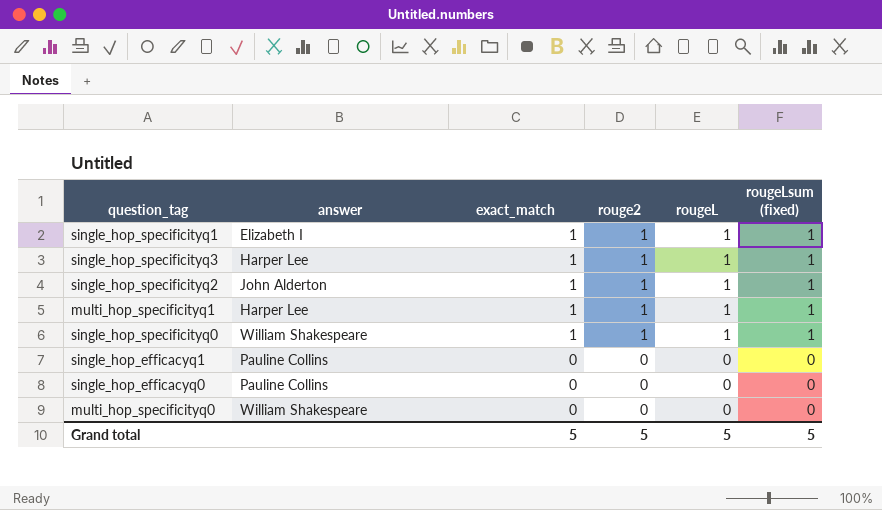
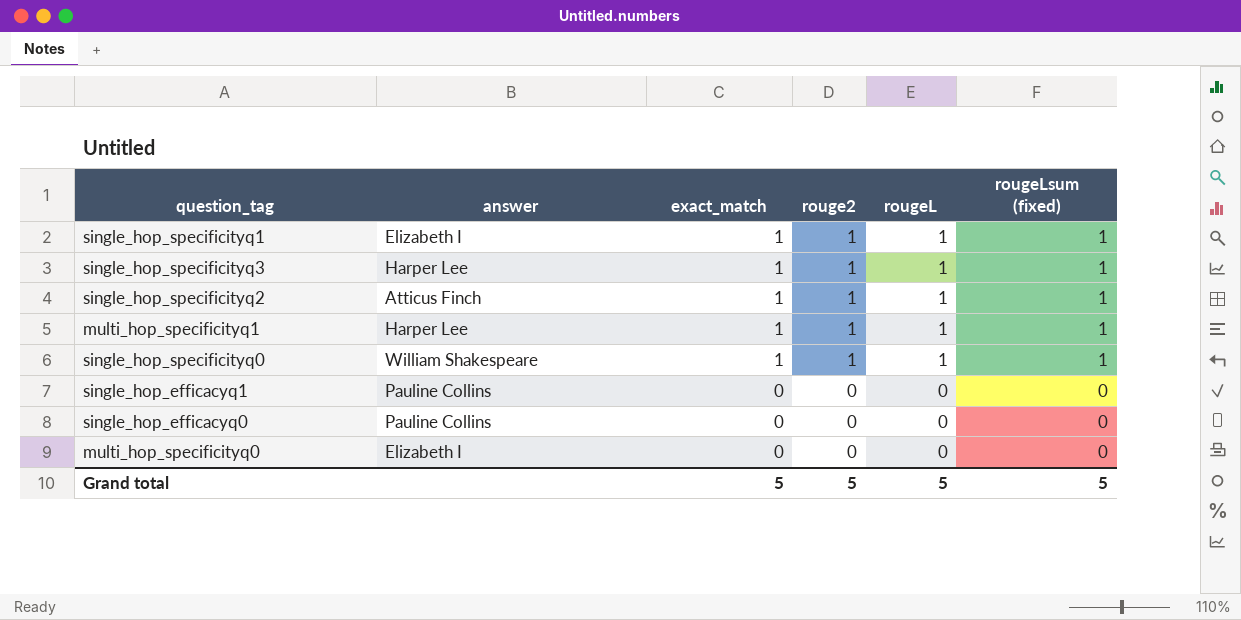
single_hop_specificityq2 | answer: John Alderton -> Atticus Finch
multi_hop_specificityq0 | answer: William Shakespeare -> Elizabeth I

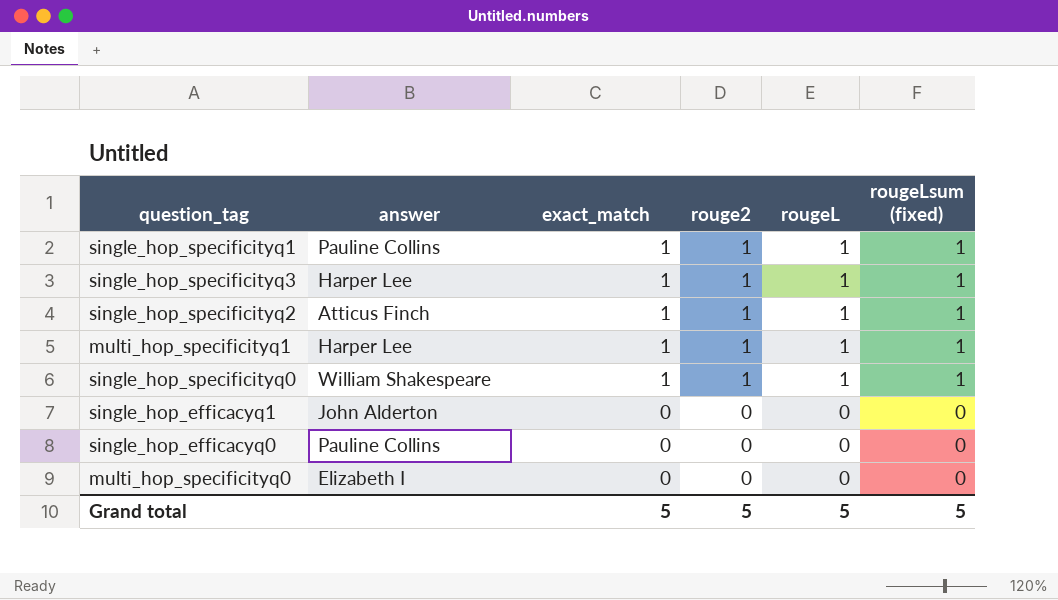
single_hop_specificityq1 | answer: Elizabeth I -> Pauline Collins
single_hop_efficacyq1 | answer: Pauline Collins -> John Alderton

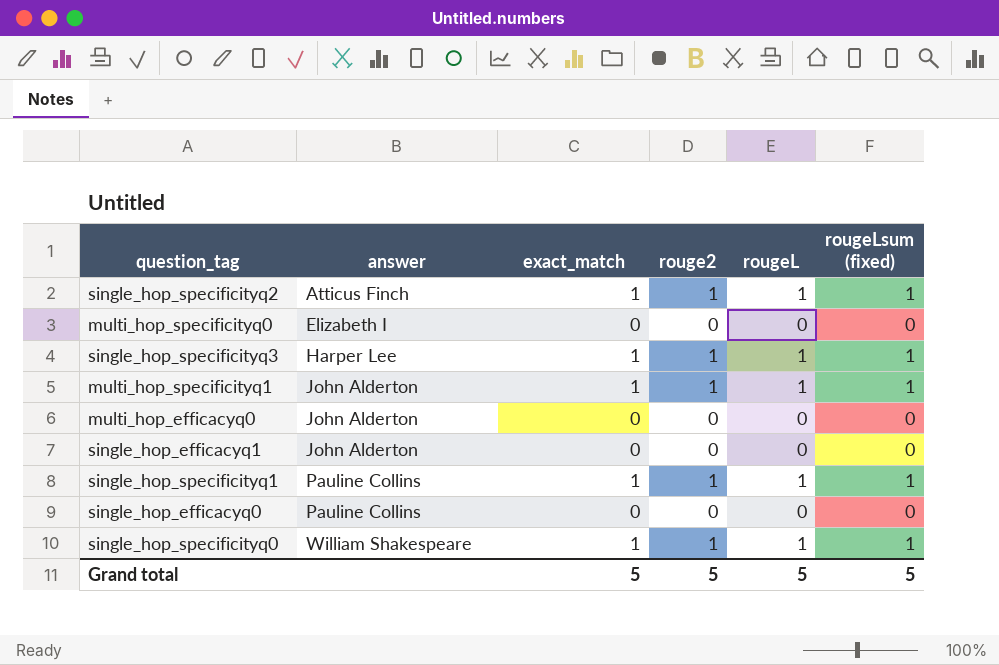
row order: exact_match descending -> answer ascending
multi_hop_specificityq1 | answer: Harper Lee -> John Alderton
row multi_hop_efficacyq0: none -> John Alderton | 0 | 0 | 0 | 0

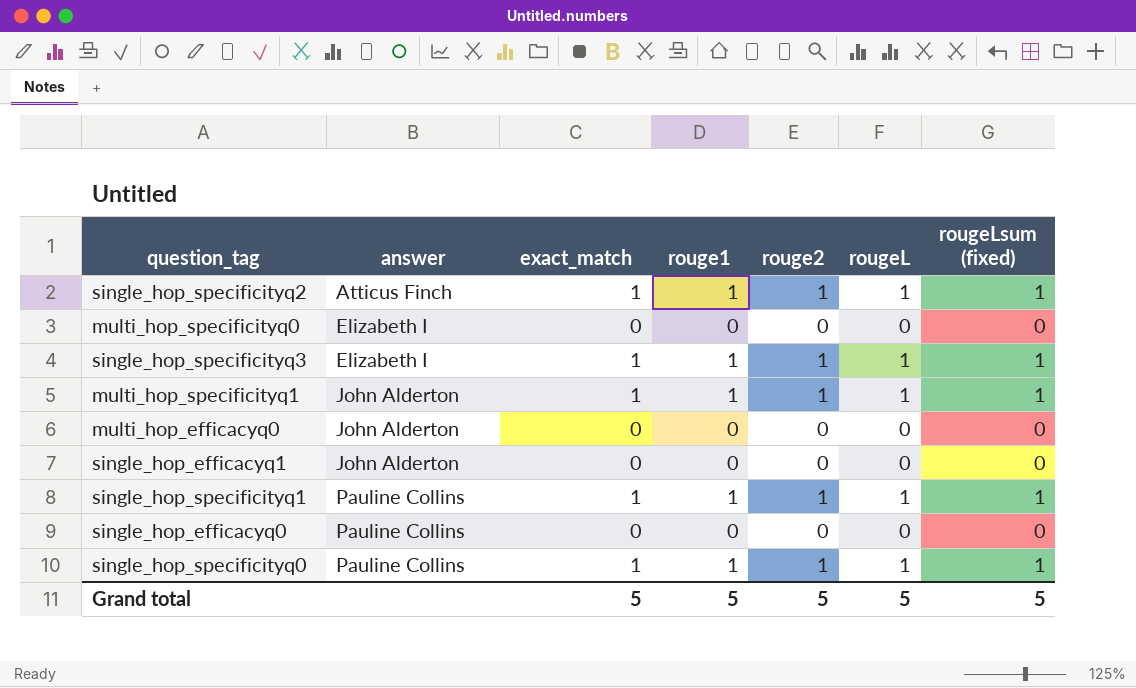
column rouge1 | position: none -> 4
single_hop_specificityq3 | answer: Harper Lee -> Elizabeth I
single_hop_specificityq0 | answer: William Shakespeare -> Pauline Collins

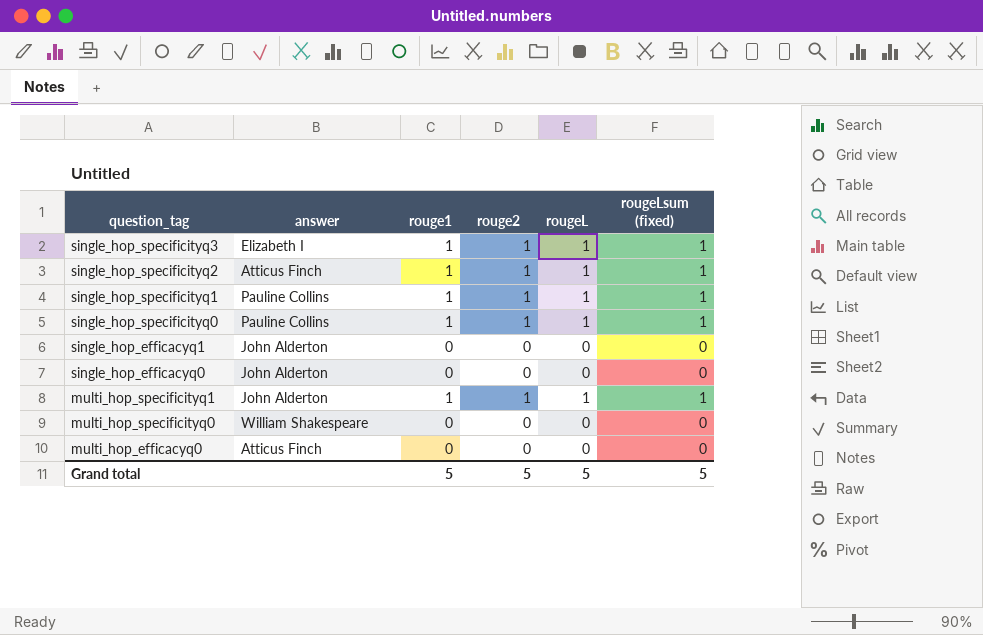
row order: answer ascending -> question_tag descending
column exact_match | position: 3 -> none
single_hop_efficacyq0 | answer: Pauline Collins -> John Alderton
multi_hop_specificityq0 | answer: Elizabeth I -> William Shakespeare
multi_hop_efficacyq0 | answer: John Alderton -> Atticus Finch

